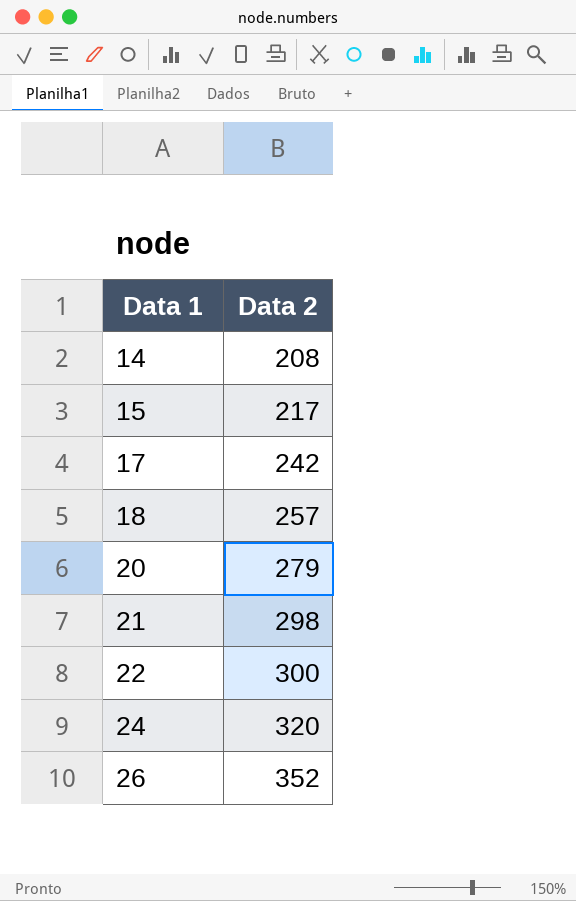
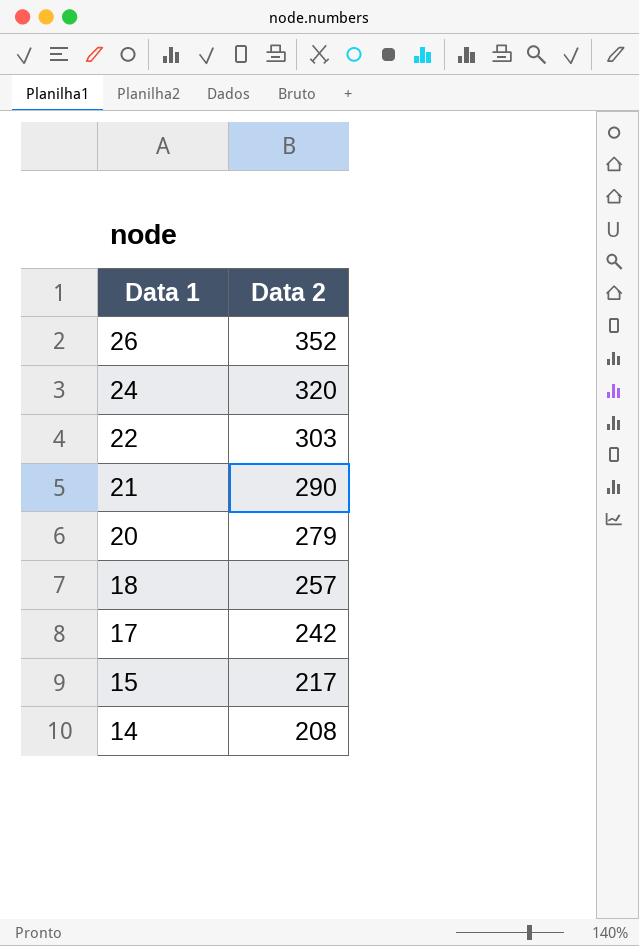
row order: Data 1 ascending -> Data 1 descending
22 | Data 2: 300 -> 303
21 | Data 2: 298 -> 290

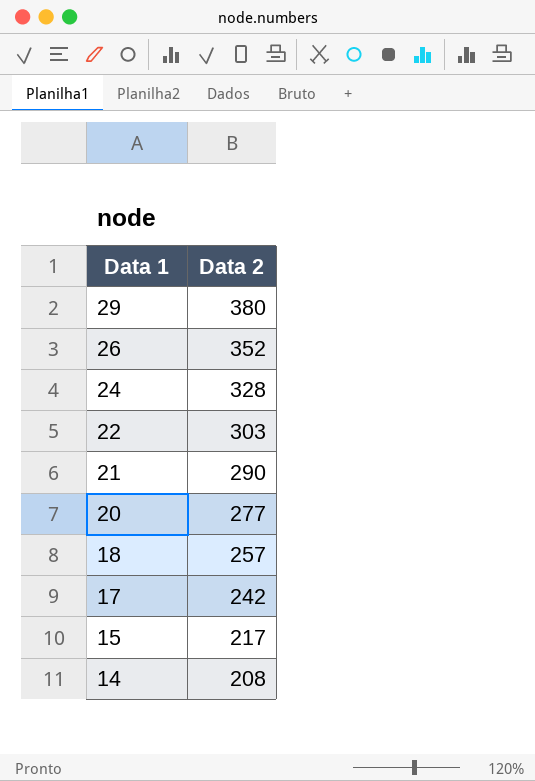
row 29: none -> 380
24 | Data 2: 320 -> 328
20 | Data 2: 279 -> 277

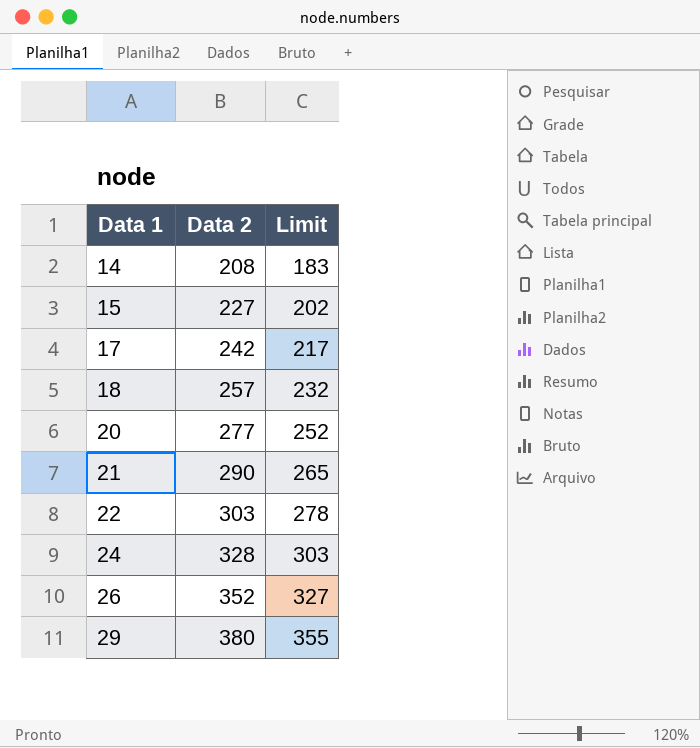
row order: Data 1 descending -> Data 1 ascending
column Limit | formula: none -> [Data 2] - 25
15 | Data 2: 217 -> 227

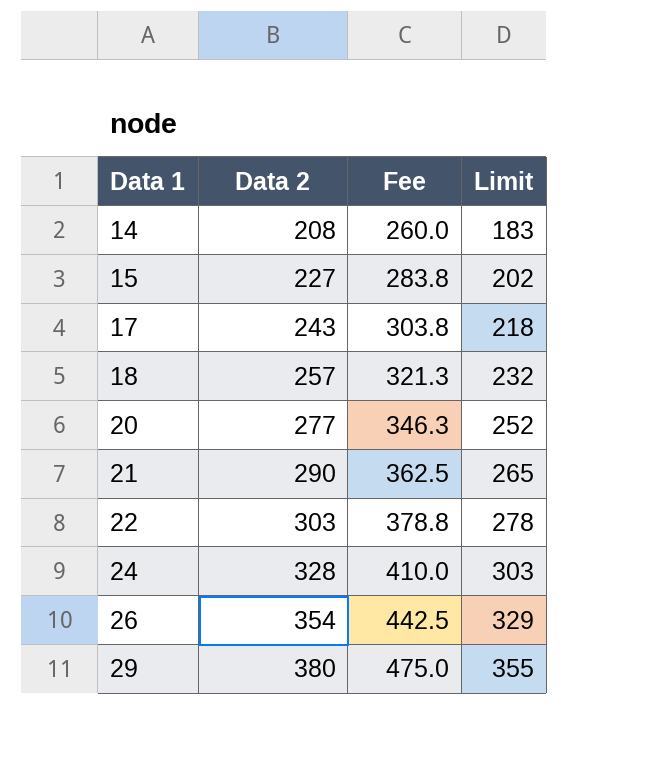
column Fee | formula: none -> [Data 2] * 1.25
17 | Data 2: 242 -> 243
17 | Limit: 217 -> 218
26 | Data 2: 352 -> 354
26 | Limit: 327 -> 329

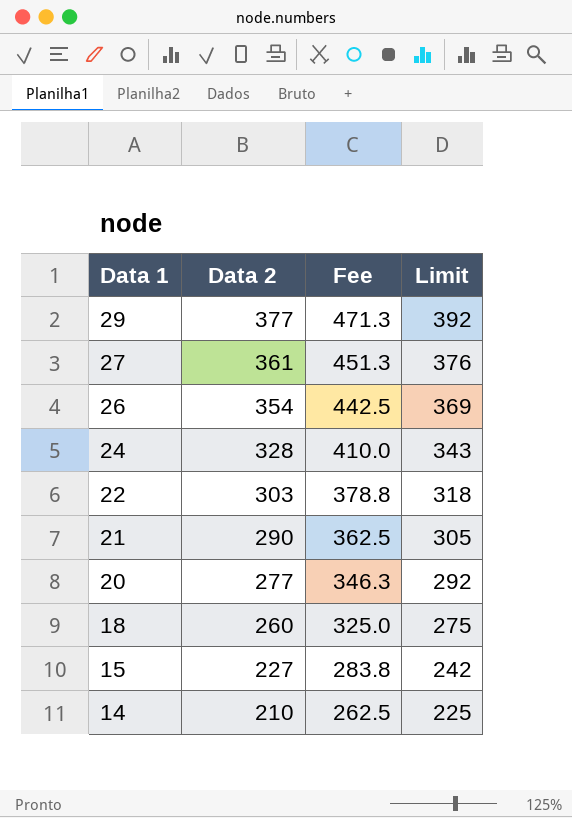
row order: Data 1 ascending -> Data 1 descending
column Limit | formula: [Data 2] - 25 -> [Data 2] + 15
row 17: 243 | 303.8 | 218 -> none
29 | Data 2: 380 -> 377
29 | Fee: 475.0 -> 471.3
row 27: none -> 361 | 451.3 | 376
18 | Data 2: 257 -> 260
18 | Fee: 321.3 -> 325.0
14 | Data 2: 208 -> 210
14 | Fee: 260.0 -> 262.5

